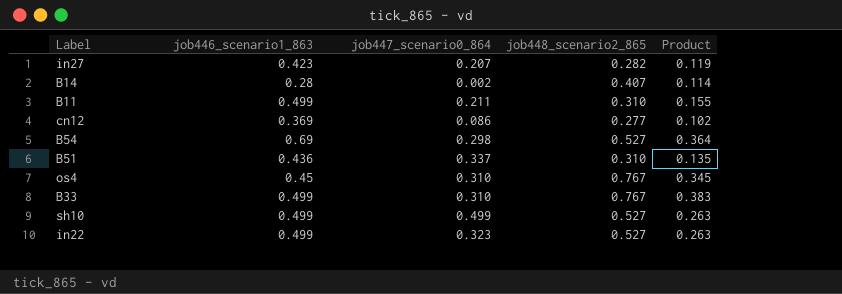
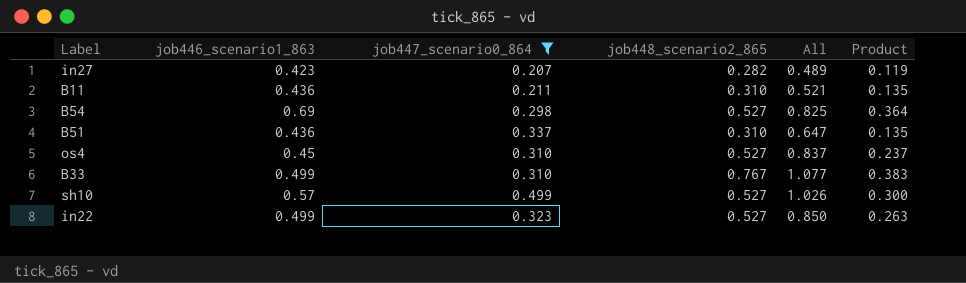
filter: none -> job447_scenario0_864 >= 0.207
column All | formula: none -> [job447_scenario0_864] + [job448_scenario2_865]
B11 | job446_scenario1_863: 0.499 -> 0.436
B11 | Product: 0.155 -> 0.135
os4 | job448_scenario2_865: 0.767 -> 0.527
os4 | Product: 0.345 -> 0.237
sh10 | job446_scenario1_863: 0.499 -> 0.57
sh10 | Product: 0.263 -> 0.300

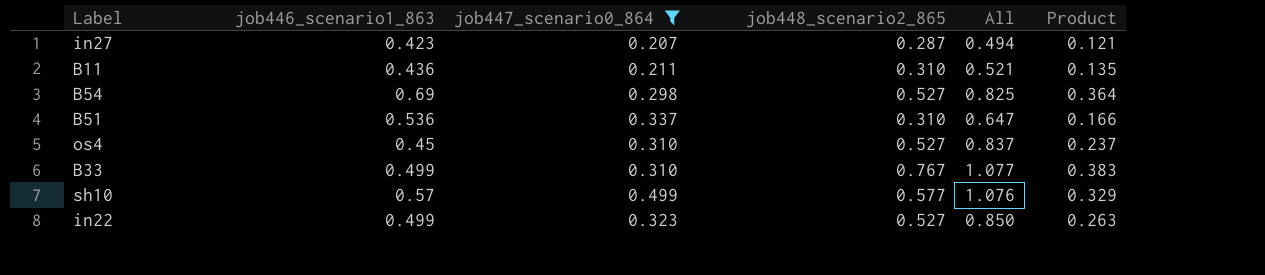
in27 | job448_scenario2_865: 0.282 -> 0.287
in27 | All: 0.489 -> 0.494
in27 | Product: 0.119 -> 0.121
B51 | job446_scenario1_863: 0.436 -> 0.536
B51 | Product: 0.135 -> 0.166
sh10 | job448_scenario2_865: 0.527 -> 0.577
sh10 | All: 1.026 -> 1.076
sh10 | Product: 0.300 -> 0.329

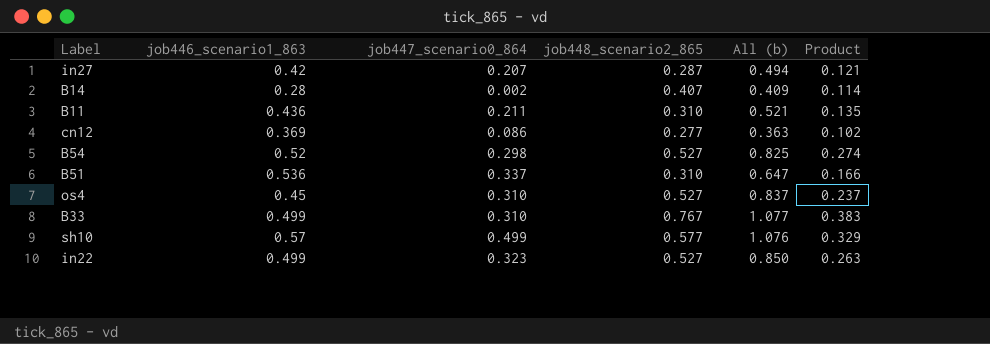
filter: job447_scenario0_864 >= 0.207 -> none
column name: All -> All (b)
in27 | job446_scenario1_863: 0.423 -> 0.42
B54 | job446_scenario1_863: 0.69 -> 0.52
B54 | Product: 0.364 -> 0.274

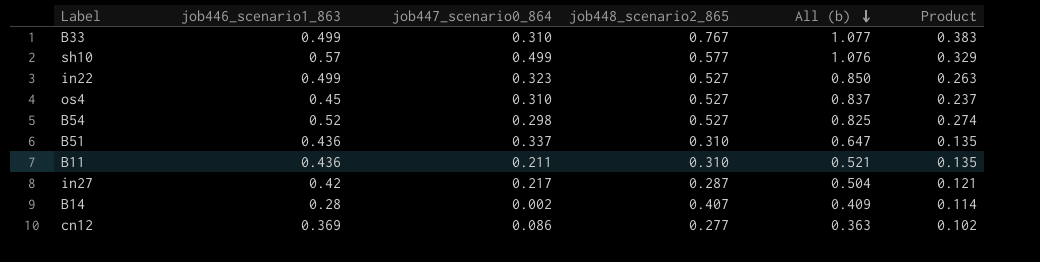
row order: none -> All (b) descending
B51 | job446_scenario1_863: 0.536 -> 0.436
B51 | Product: 0.166 -> 0.135
in27 | job447_scenario0_864: 0.207 -> 0.217
in27 | All (b): 0.494 -> 0.504

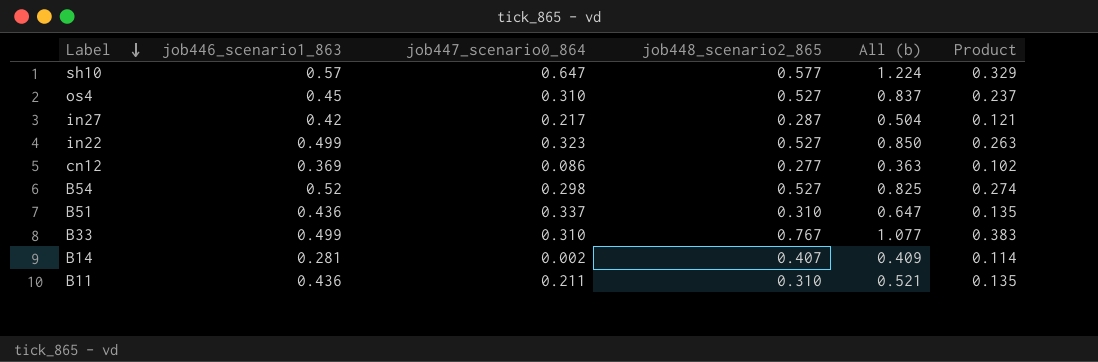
row order: All (b) descending -> Label descending
sh10 | job447_scenario0_864: 0.499 -> 0.647
sh10 | All (b): 1.076 -> 1.224
B14 | job446_scenario1_863: 0.28 -> 0.281

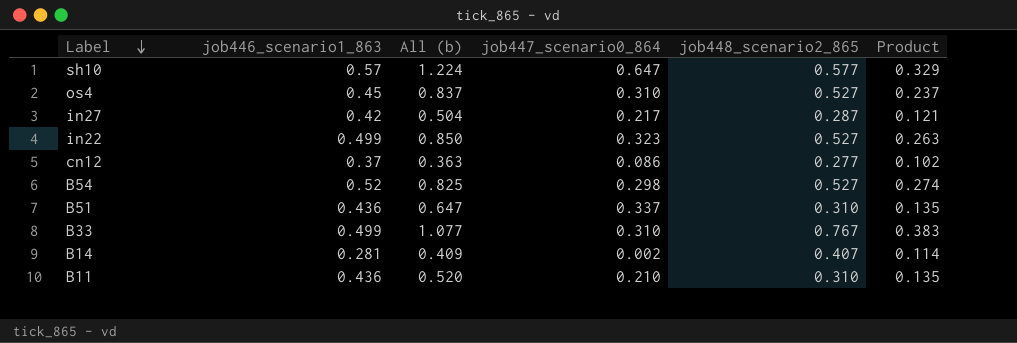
column All (b) | position: 5 -> 3
cn12 | job446_scenario1_863: 0.369 -> 0.37
B11 | All (b): 0.521 -> 0.520
B11 | job447_scenario0_864: 0.211 -> 0.210

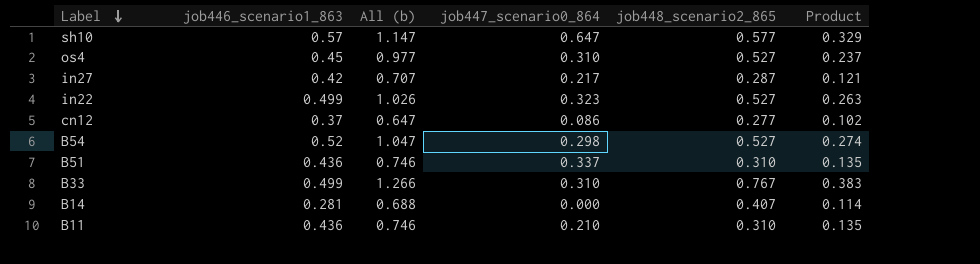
column All (b) | formula: [job447_scenario0_864] + [job448_scenario2_865] -> [job446_scenario1_863] + [job448_scenario2_865]
B14 | job447_scenario0_864: 0.002 -> 0.000

